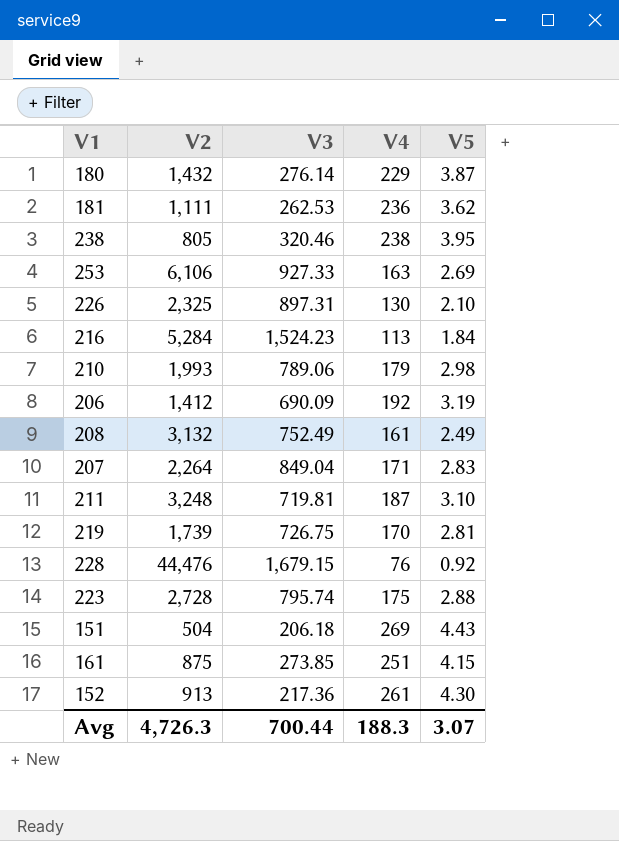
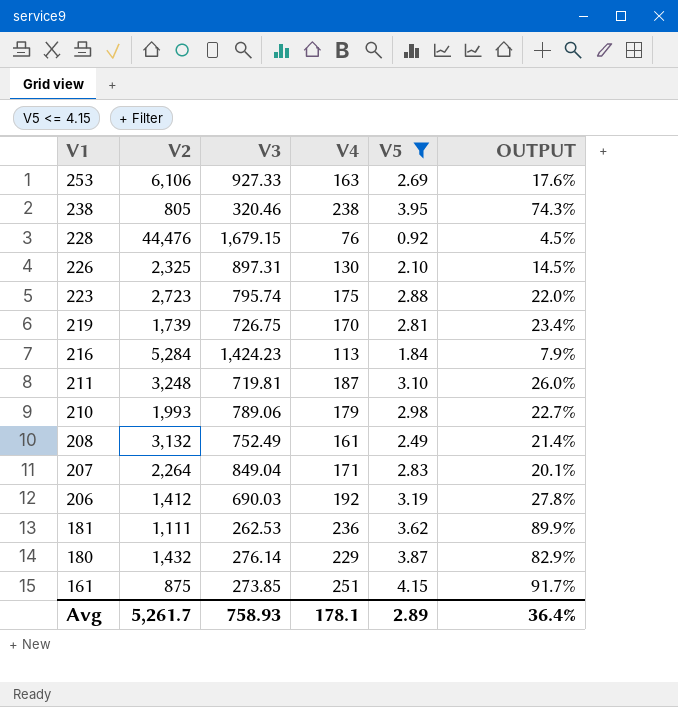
filter: none -> V5 <= 4.15
row order: none -> V1 descending
column OUTPUT | formula: none -> [V4] / [V3]
223 | V2: 2,728 -> 2,723
216 | V3: 1,524.23 -> 1,424.23
206 | V3: 690.09 -> 690.03
Avg | V2: 4,726.3 -> 5,261.7
Avg | V3: 700.44 -> 758.93
Avg | V4: 188.3 -> 178.1
Avg | V5: 3.07 -> 2.89

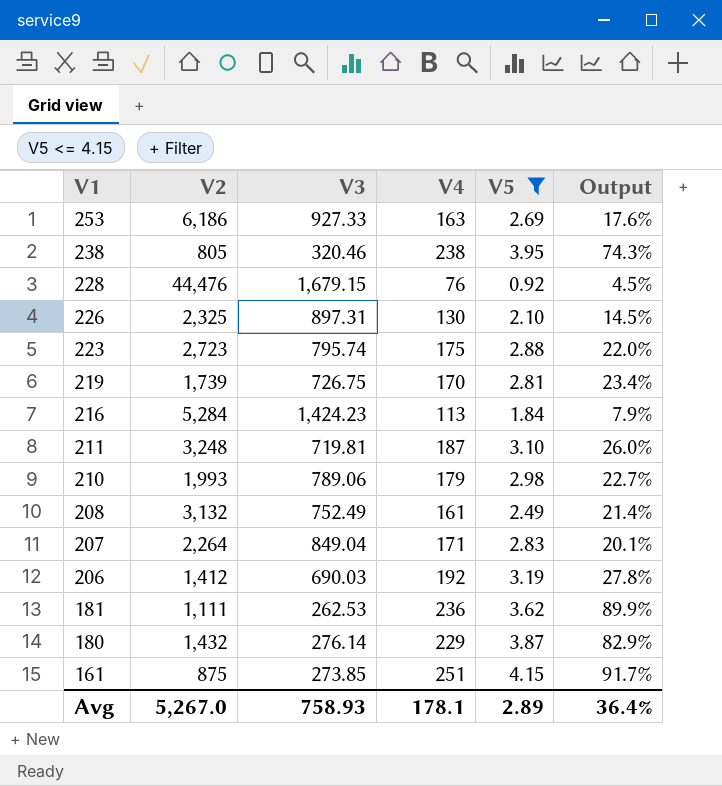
column name: OUTPUT -> Output
253 | V2: 6,106 -> 6,186
Avg | V2: 5,261.7 -> 5,267.0

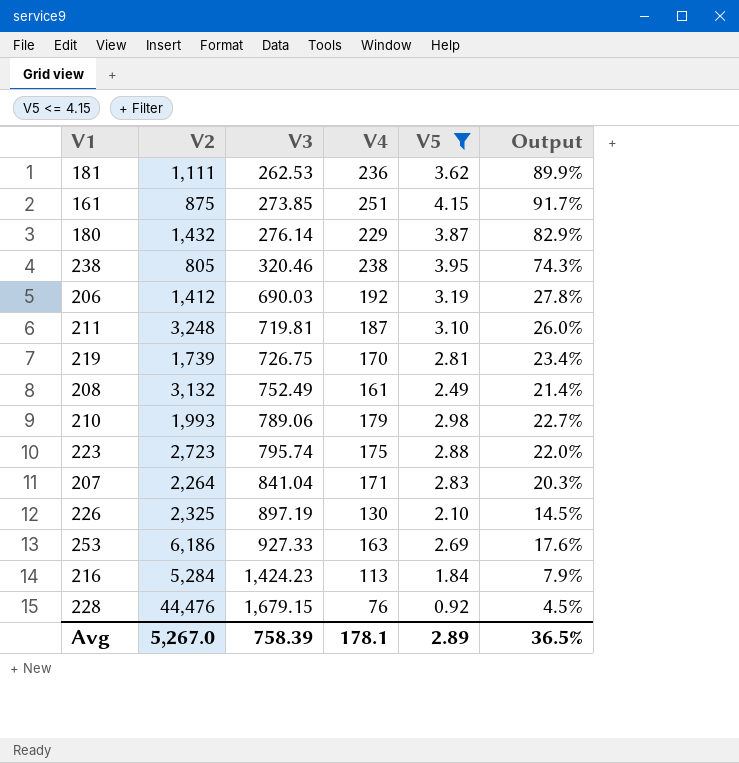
row order: V1 descending -> V3 ascending
207 | V3: 849.04 -> 841.04
207 | Output: 20.1% -> 20.3%
226 | V3: 897.31 -> 897.19
Avg | V3: 758.93 -> 758.39
Avg | Output: 36.4% -> 36.5%

